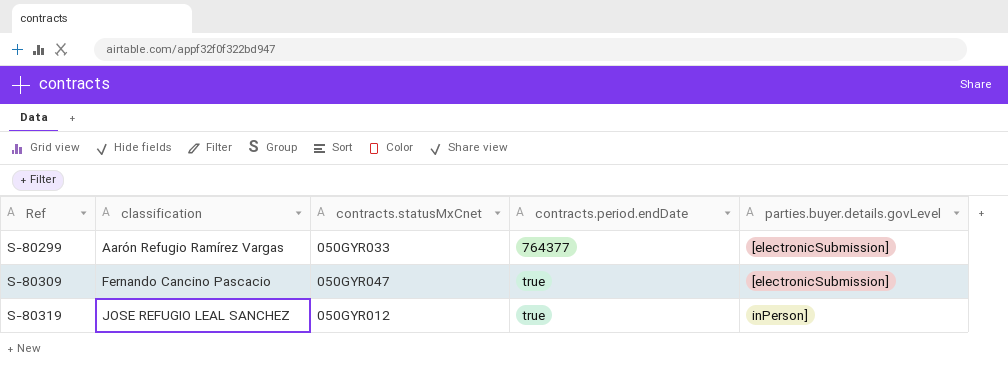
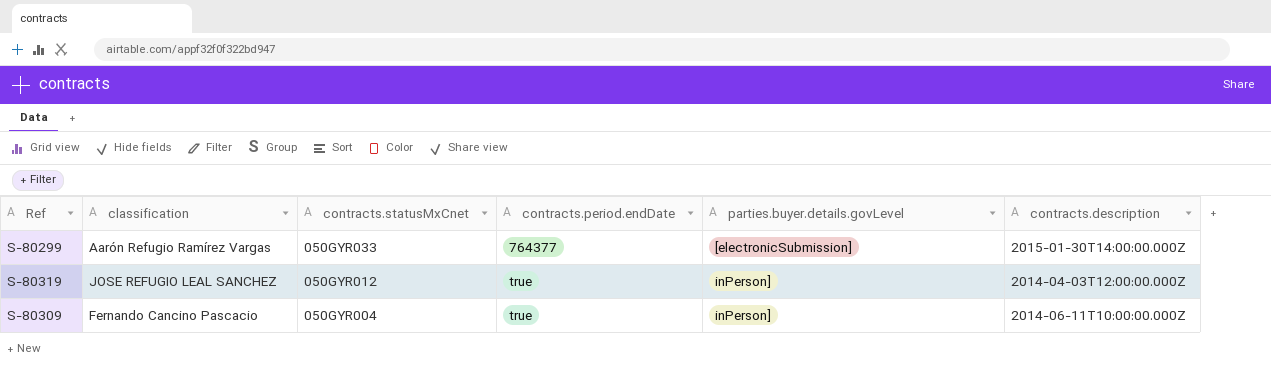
row order: Ref ascending -> contracts.statusMxCnet descending
column contracts.description | position: none -> 6
S-80309 | contracts.statusMxCnet: 050GYR047 -> 050GYR004
S-80309 | parties.buyer.details.govLevel: [electronicSubmission] -> inPerson]

